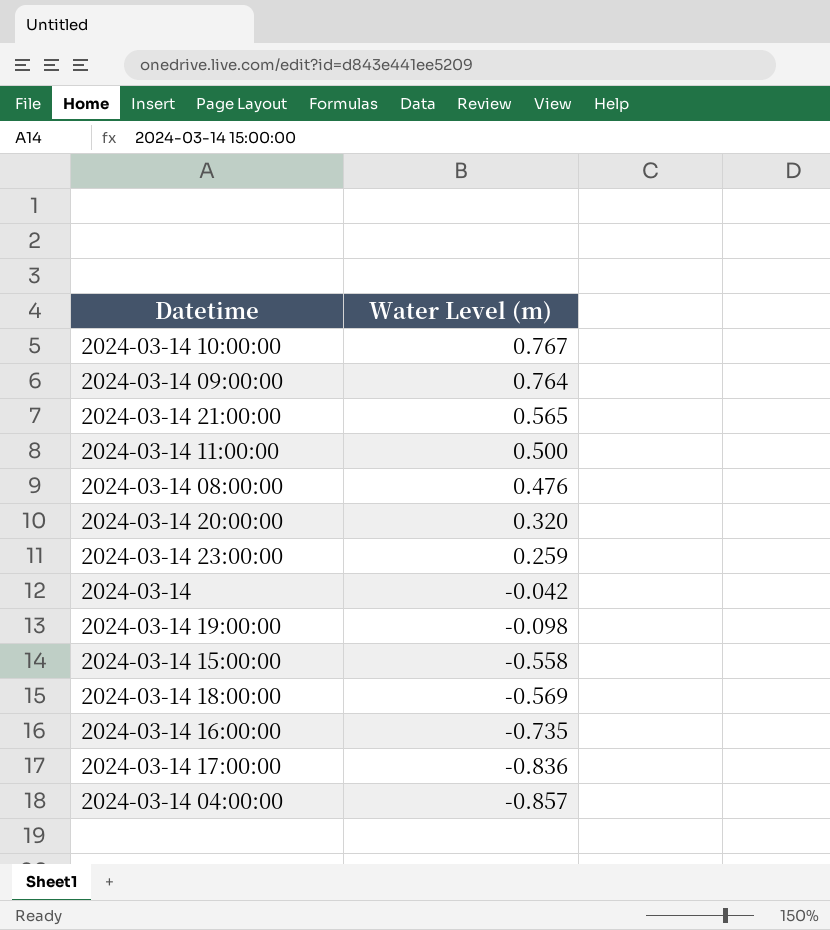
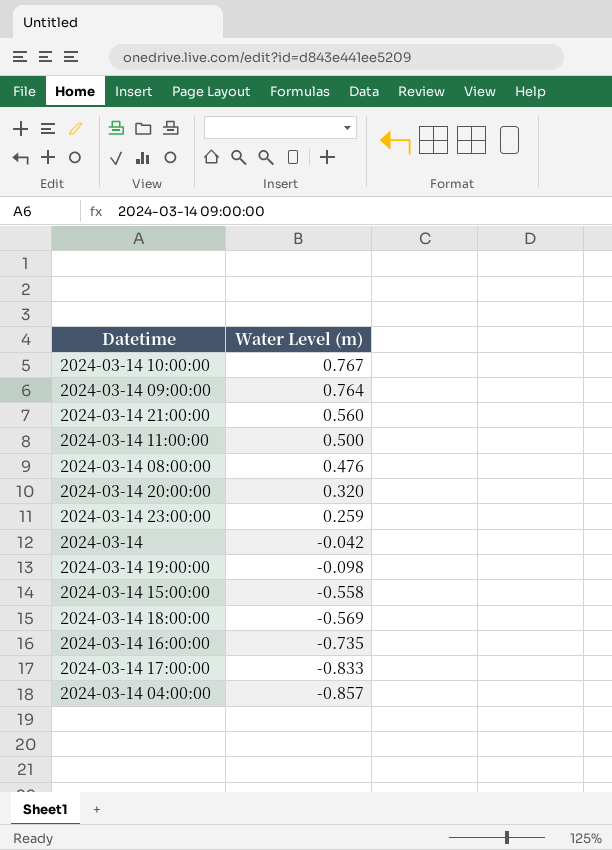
2024-03-14 21:00:00 | Water Level (m): 0.565 -> 0.560
2024-03-14 17:00:00 | Water Level (m): -0.836 -> -0.833

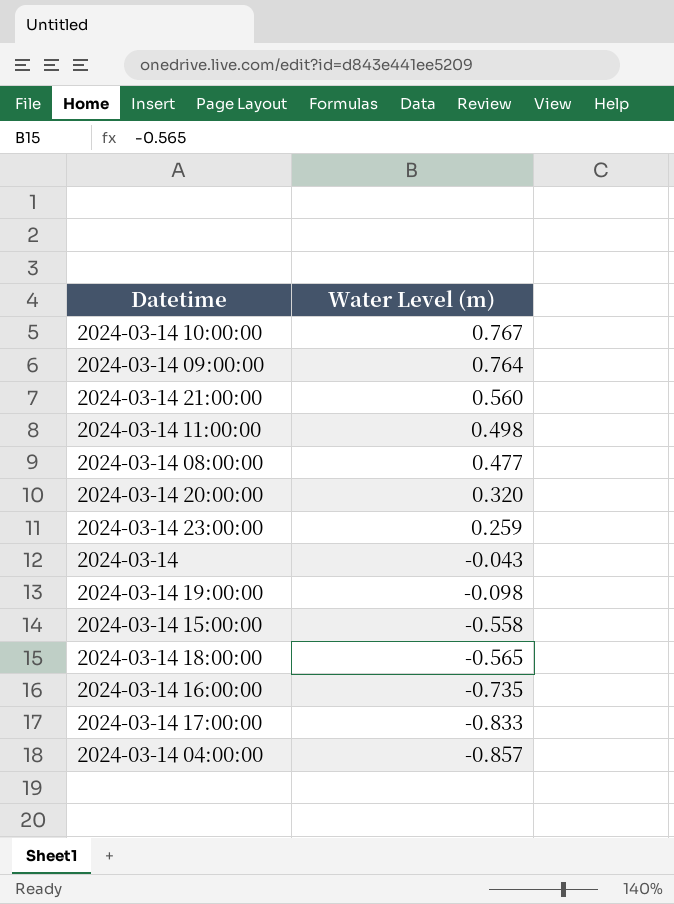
2024-03-14 11:00:00 | Water Level (m): 0.500 -> 0.498
2024-03-14 08:00:00 | Water Level (m): 0.476 -> 0.477
2024-03-14 | Water Level (m): -0.042 -> -0.043
2024-03-14 18:00:00 | Water Level (m): -0.569 -> -0.565

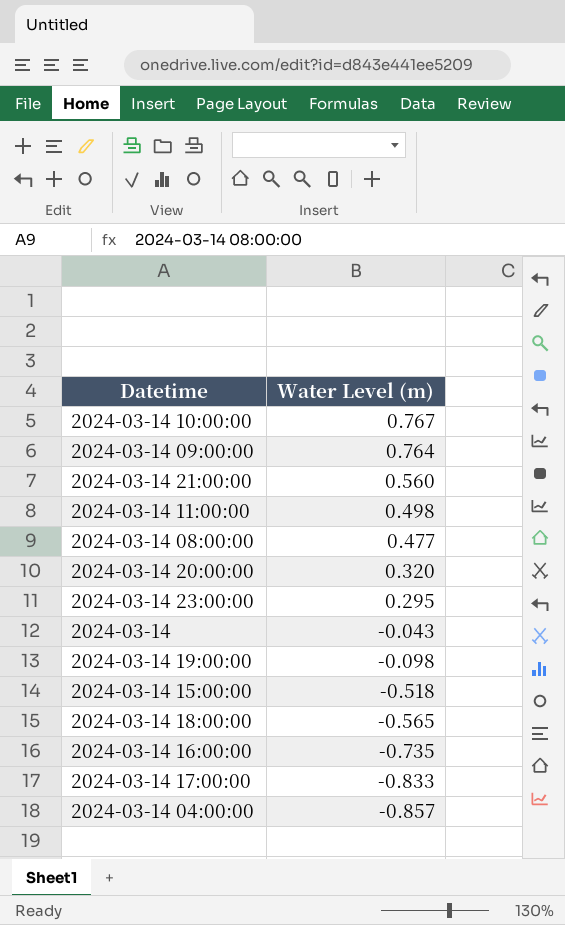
2024-03-14 23:00:00 | Water Level (m): 0.259 -> 0.295
2024-03-14 15:00:00 | Water Level (m): -0.558 -> -0.518

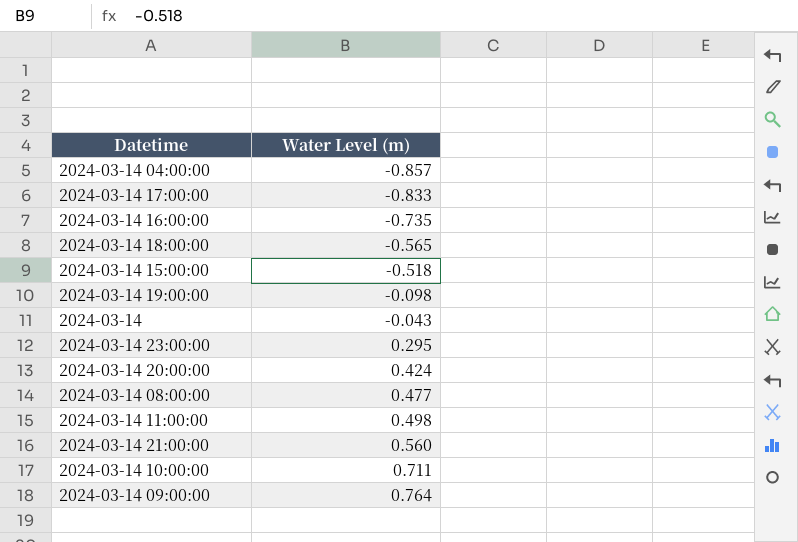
row order: Water Level (m) descending -> Water Level (m) ascending
2024-03-14 20:00:00 | Water Level (m): 0.320 -> 0.424
2024-03-14 10:00:00 | Water Level (m): 0.767 -> 0.711

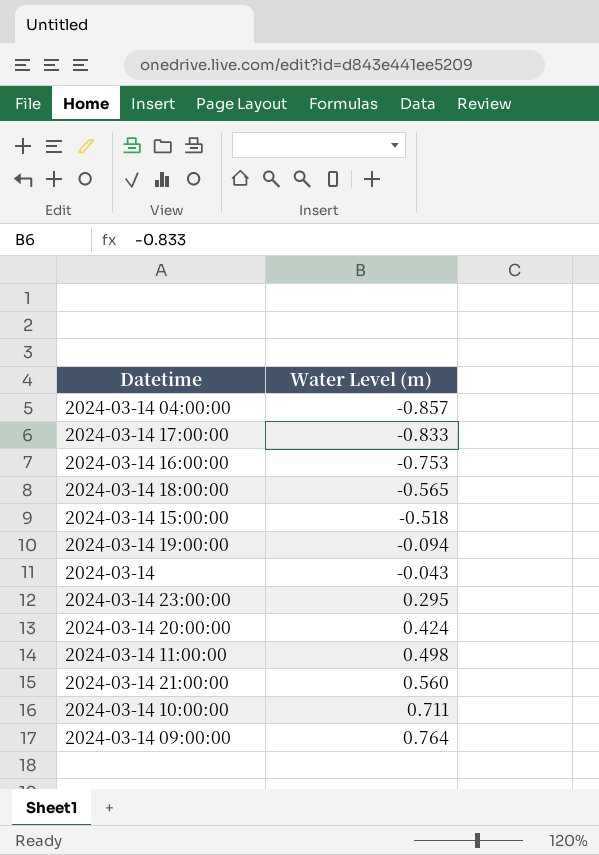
row 2024-03-14 08:00:00: 0.477 -> none
2024-03-14 16:00:00 | Water Level (m): -0.735 -> -0.753
2024-03-14 19:00:00 | Water Level (m): -0.098 -> -0.094

